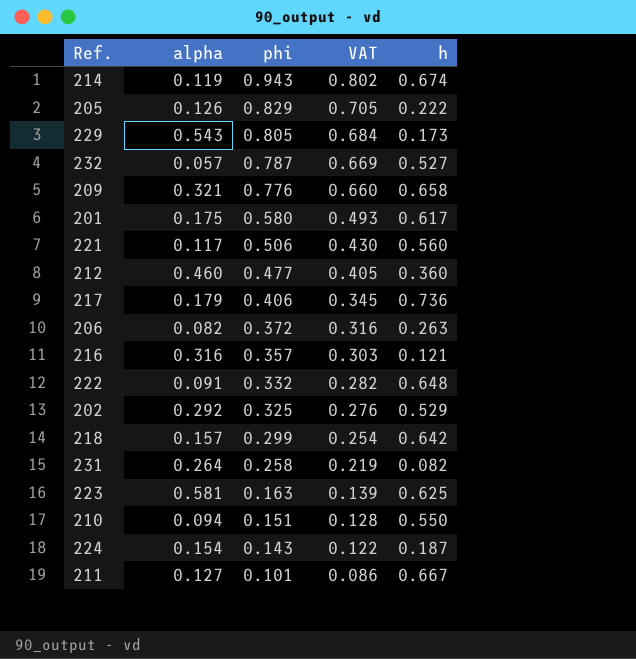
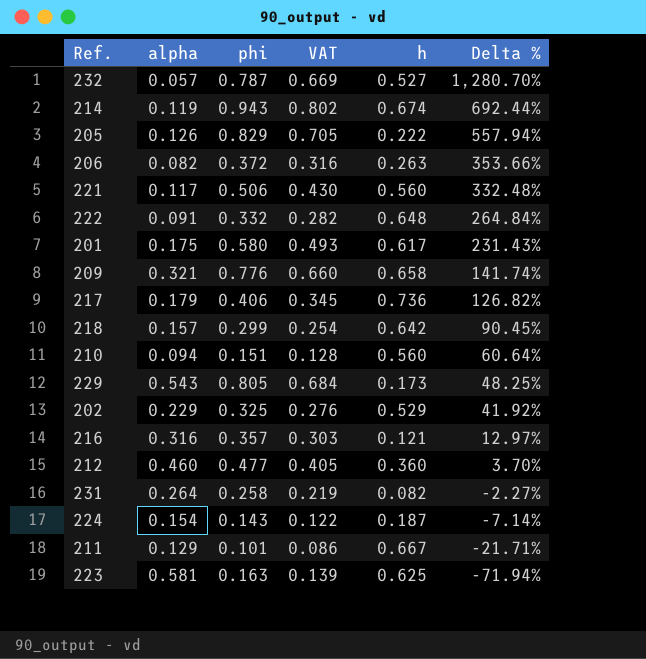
row order: phi descending -> Delta % descending
column Delta % | formula: none -> ([phi] - [alpha]) / [alpha]
210 | h: 0.550 -> 0.560
202 | alpha: 0.292 -> 0.229
211 | alpha: 0.127 -> 0.129

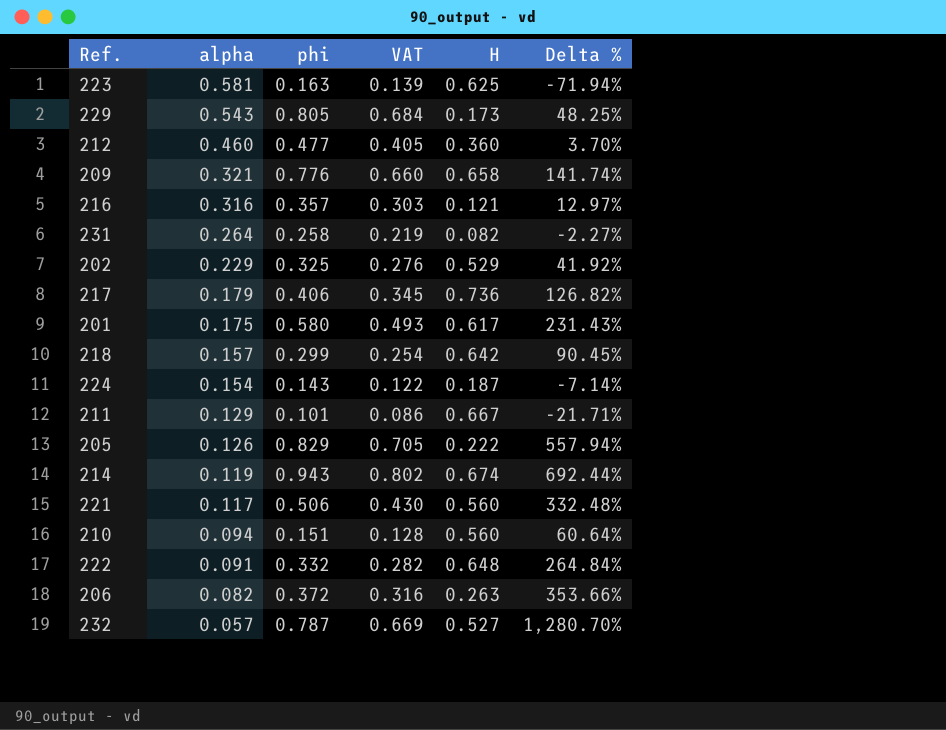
row order: Delta % descending -> alpha descending
column name: h -> H

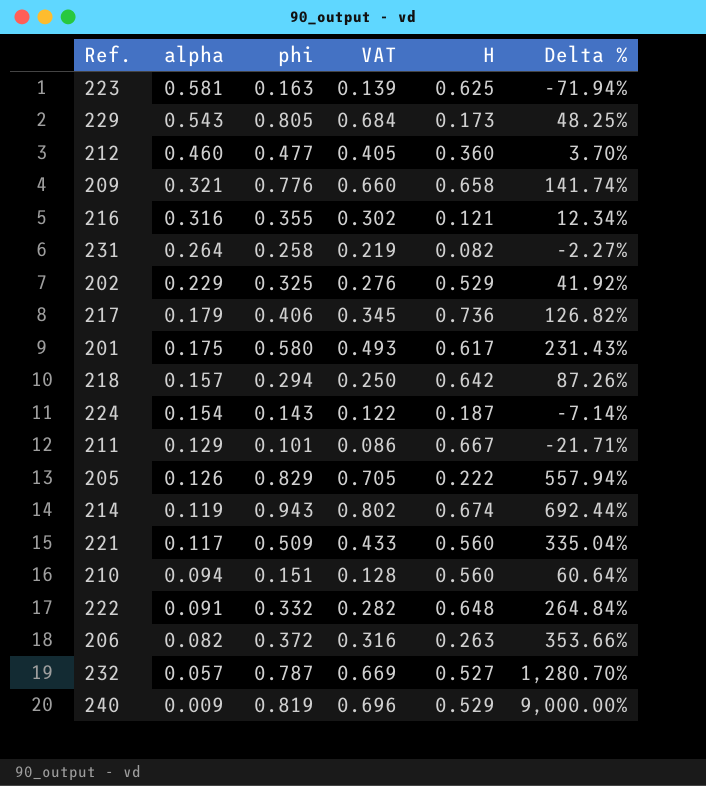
216 | phi: 0.357 -> 0.355
216 | VAT: 0.303 -> 0.302
216 | Delta %: 12.97% -> 12.34%
218 | phi: 0.299 -> 0.294
218 | VAT: 0.254 -> 0.250
218 | Delta %: 90.45% -> 87.26%
221 | phi: 0.506 -> 0.509
221 | VAT: 0.430 -> 0.433
221 | Delta %: 332.48% -> 335.04%
row 240: none -> 0.009 | 0.819 | 0.696 | 0.529 | 9,000.00%

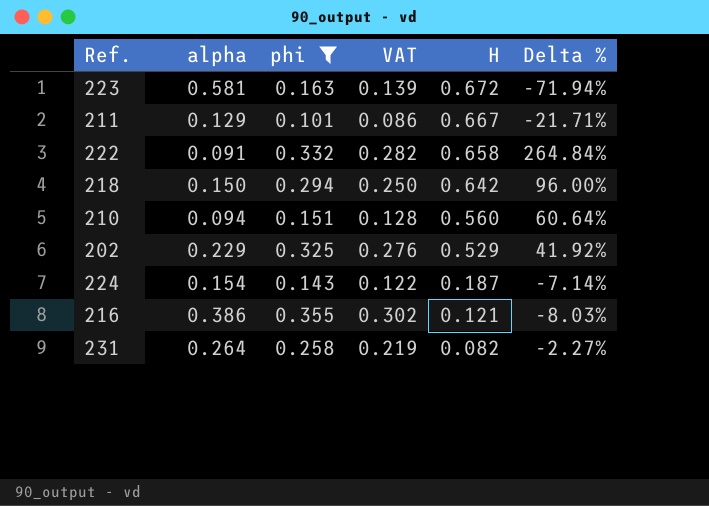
filter: none -> phi <= 0.355
row order: alpha descending -> H descending
223 | H: 0.625 -> 0.672
222 | H: 0.648 -> 0.658
218 | alpha: 0.157 -> 0.150
218 | Delta %: 87.26% -> 96.00%
216 | alpha: 0.316 -> 0.386
216 | Delta %: 12.34% -> -8.03%

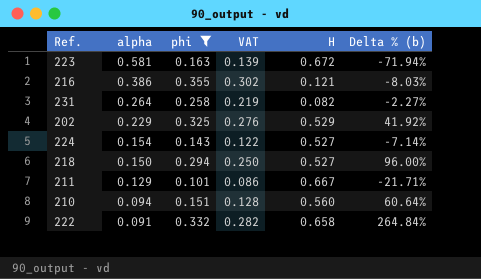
row order: H descending -> alpha descending
column name: Delta % -> Delta % (b)
224 | H: 0.187 -> 0.527
218 | H: 0.642 -> 0.527

